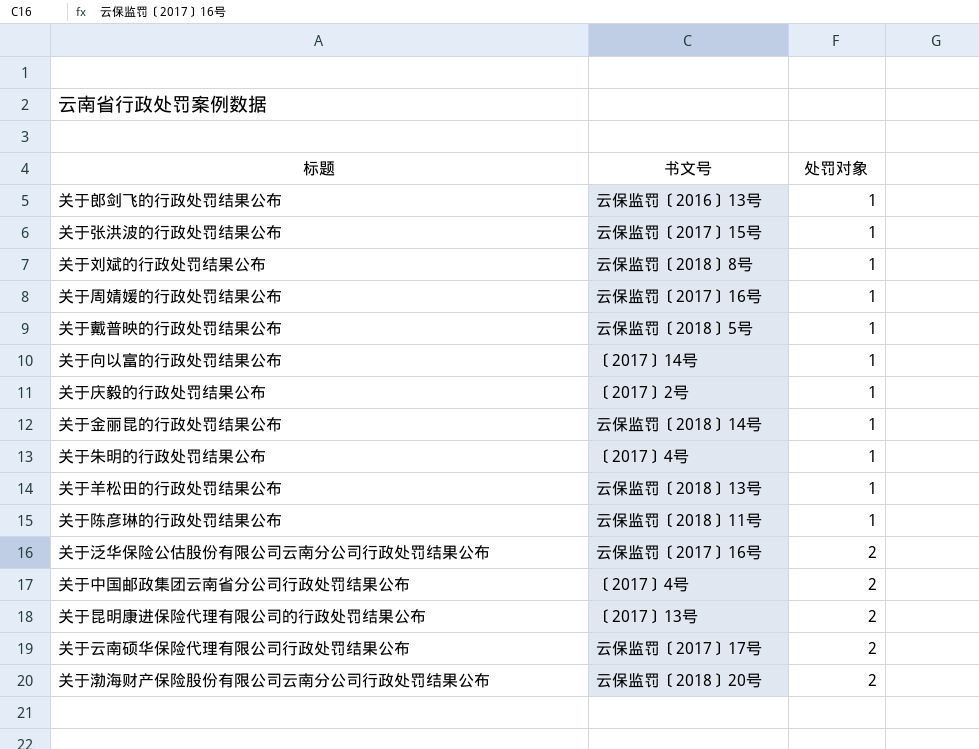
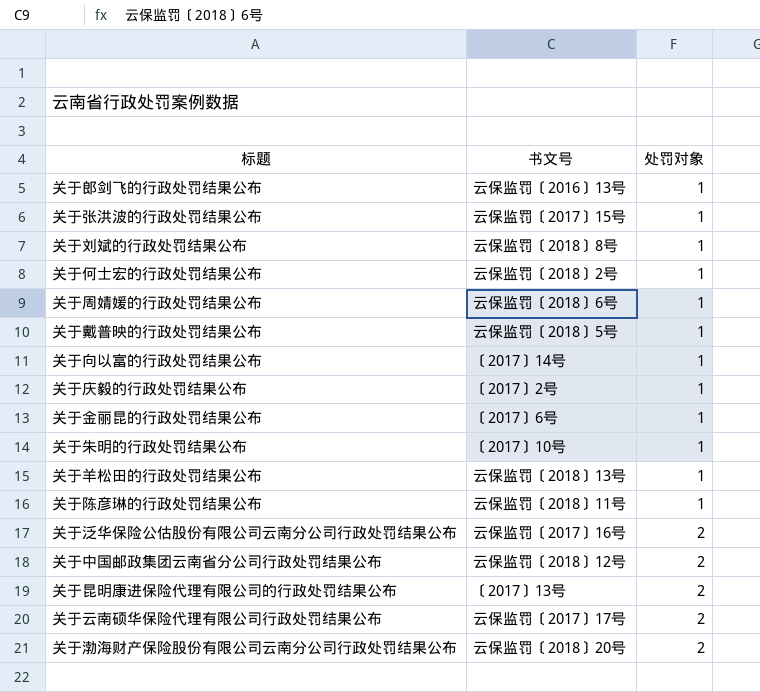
row 关于何士宏的行政处罚结果公布: none -> 云保监罚〔2018〕2号 | 1
关于周婧媛的行政处罚结果公布 | 书文号: 云保监罚〔2017〕16号 -> 云保监罚〔2018〕6号
关于金丽昆的行政处罚结果公布 | 书文号: 云保监罚〔2018〕14号 -> 〔2017〕6号
关于朱明的行政处罚结果公布 | 书文号: 〔2017〕4号 -> 〔2017〕10号
关于中国邮政集团云南省分公司行政处罚结果公布 | 书文号: 〔2017〕4号 -> 云保监罚〔2018〕12号

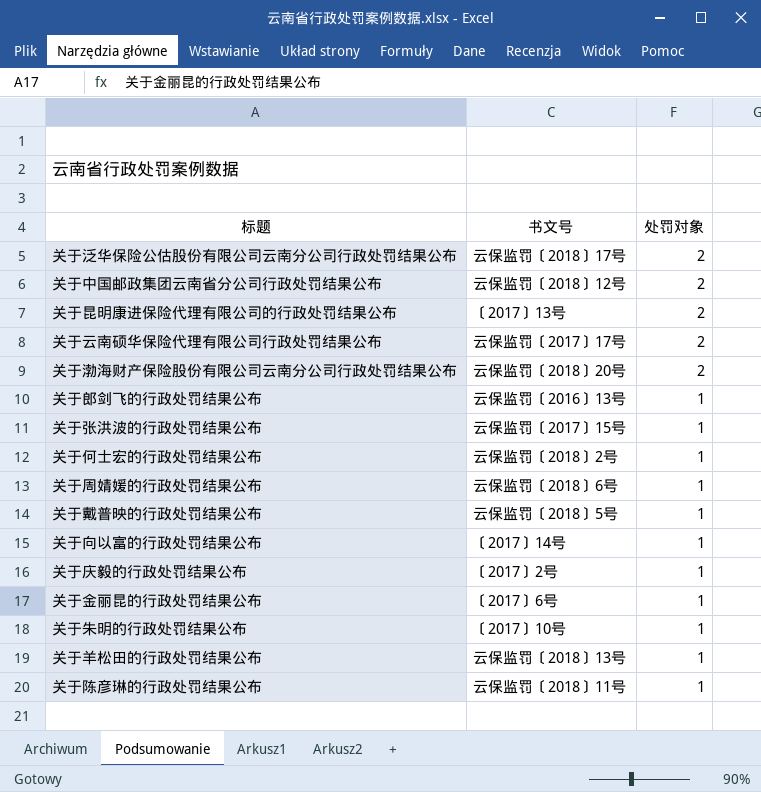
row order: 处罚对象 ascending -> 处罚对象 descending
row 关于刘斌的行政处罚结果公布: 云保监罚〔2018〕8号 | 1 -> none
关于泛华保险公估股份有限公司云南分公司行政处罚结果公布 | 书文号: 云保监罚〔2017〕16号 -> 云保监罚〔2018〕17号

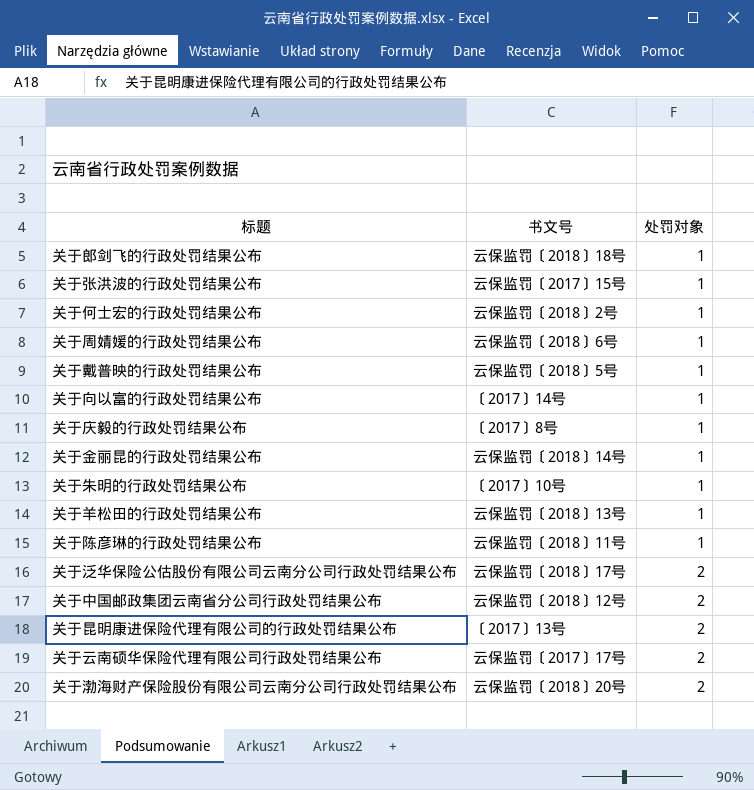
row order: 处罚对象 descending -> 处罚对象 ascending
关于郎剑飞的行政处罚结果公布 | 书文号: 云保监罚〔2016〕13号 -> 云保监罚〔2018〕18号
关于庆毅的行政处罚结果公布 | 书文号: 〔2017〕2号 -> 〔2017〕8号
关于金丽昆的行政处罚结果公布 | 书文号: 〔2017〕6号 -> 云保监罚〔2018〕14号

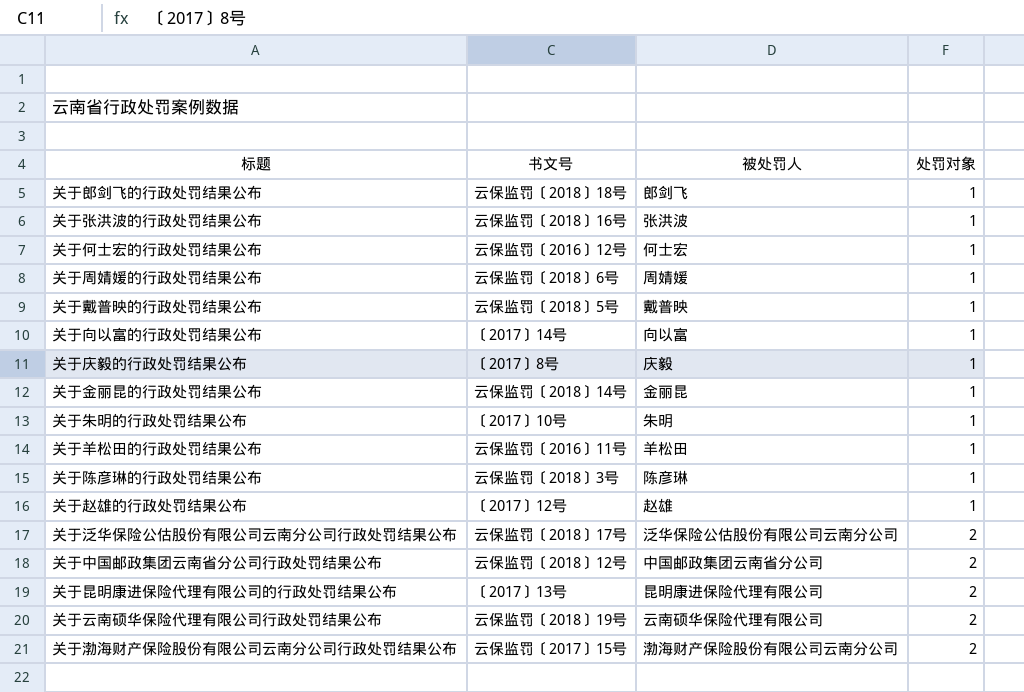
column 被处罚人 | position: none -> 3
关于张洪波的行政处罚结果公布 | 书文号: 云保监罚〔2017〕15号 -> 云保监罚〔2018〕16号
关于何士宏的行政处罚结果公布 | 书文号: 云保监罚〔2018〕2号 -> 云保监罚〔2016〕12号
关于羊松田的行政处罚结果公布 | 书文号: 云保监罚〔2018〕13号 -> 云保监罚〔2016〕11号
关于陈彦琳的行政处罚结果公布 | 书文号: 云保监罚〔2018〕11号 -> 云保监罚〔2018〕3号
row 关于赵雄的行政处罚结果公布: none -> 〔2017〕12号 | 赵雄 | 1
关于云南硕华保险代理有限公司行政处罚结果公布 | 书文号: 云保监罚〔2017〕17号 -> 云保监罚〔2018〕19号
关于渤海财产保险股份有限公司云南分公司行政处罚结果公布 | 书文号: 云保监罚〔2018〕20号 -> 云保监罚〔2017〕15号

